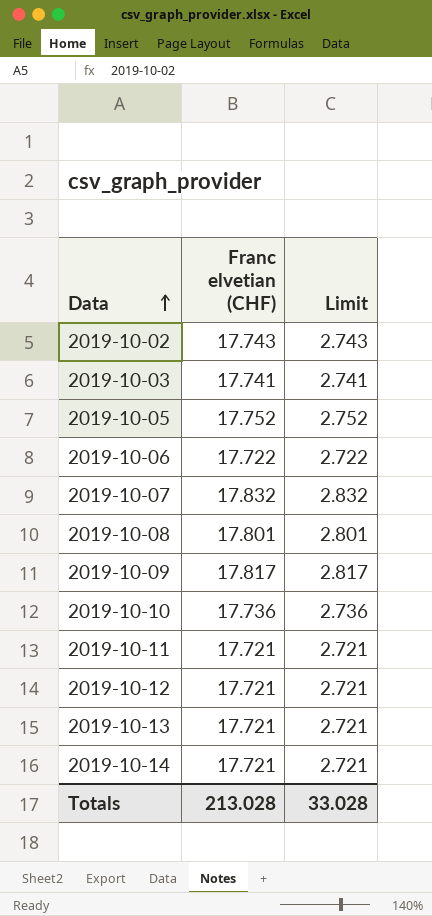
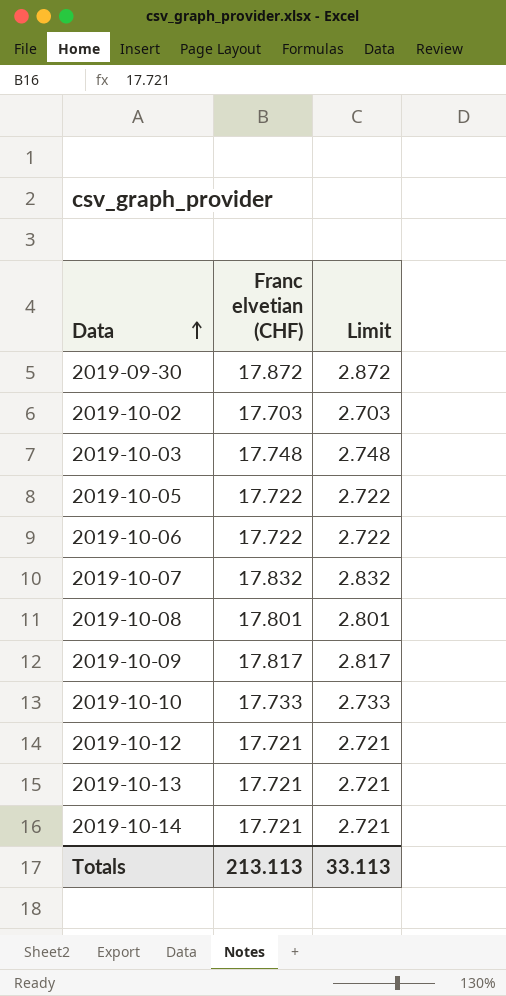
row 2019-10-11: 17.721 | 2.721 -> none
row 2019-09-30: none -> 17.872 | 2.872
2019-10-02 | Franc elvetian (CHF): 17.743 -> 17.703
2019-10-02 | Limit: 2.743 -> 2.703
2019-10-03 | Franc elvetian (CHF): 17.741 -> 17.748
2019-10-03 | Limit: 2.741 -> 2.748
2019-10-05 | Franc elvetian (CHF): 17.752 -> 17.722
2019-10-05 | Limit: 2.752 -> 2.722
2019-10-10 | Franc elvetian (CHF): 17.736 -> 17.733
2019-10-10 | Limit: 2.736 -> 2.733
Totals | Franc elvetian (CHF): 213.028 -> 213.113
Totals | Limit: 33.028 -> 33.113

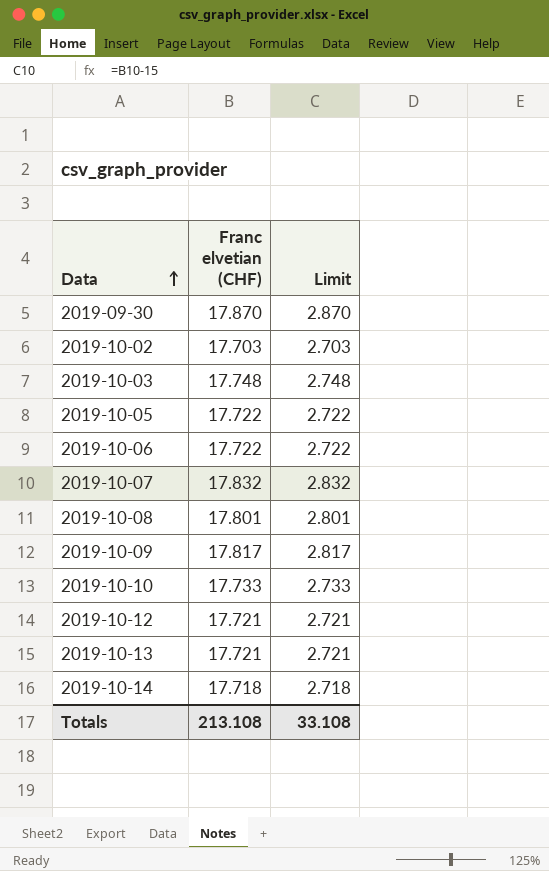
2019-09-30 | Franc elvetian (CHF): 17.872 -> 17.870
2019-09-30 | Limit: 2.872 -> 2.870
2019-10-14 | Franc elvetian (CHF): 17.721 -> 17.718
2019-10-14 | Limit: 2.721 -> 2.718
Totals | Franc elvetian (CHF): 213.113 -> 213.108
Totals | Limit: 33.113 -> 33.108

